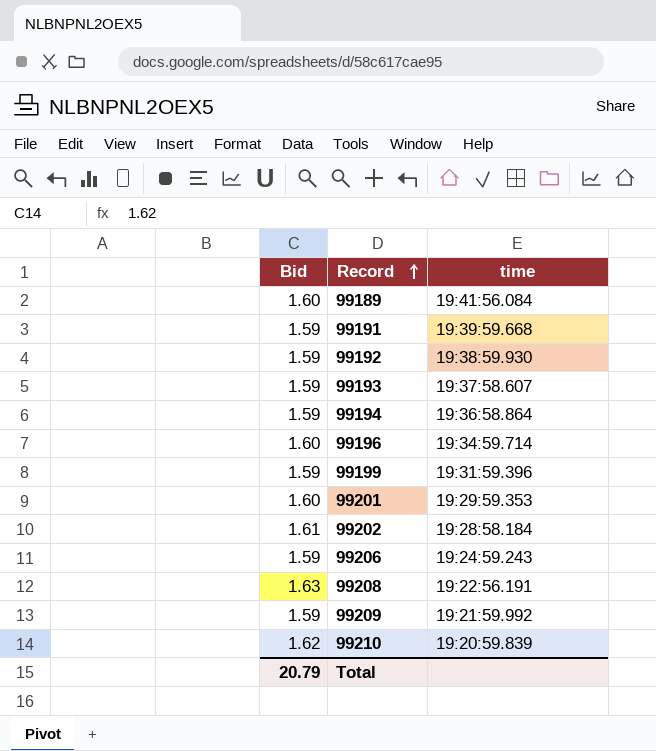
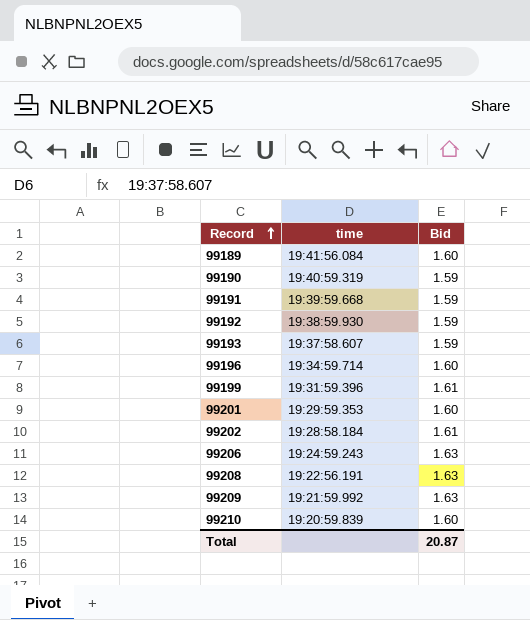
column Bid | position: 1 -> 3
row 99194: 1.59 | 19:36:58.864 -> none
row 99190: none -> 19:40:59.319 | 1.59
99199 | Bid: 1.59 -> 1.61
99206 | Bid: 1.59 -> 1.63
99209 | Bid: 1.59 -> 1.63
99210 | Bid: 1.62 -> 1.60
Total | Bid: 20.79 -> 20.87

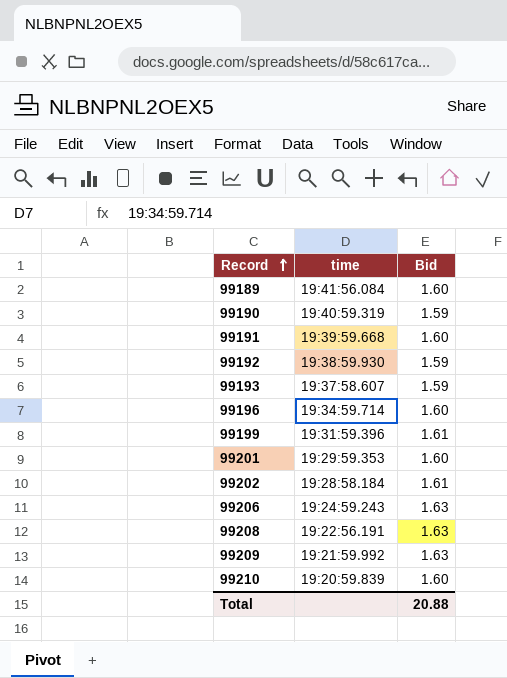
99191 | Bid: 1.59 -> 1.60
Total | Bid: 20.87 -> 20.88

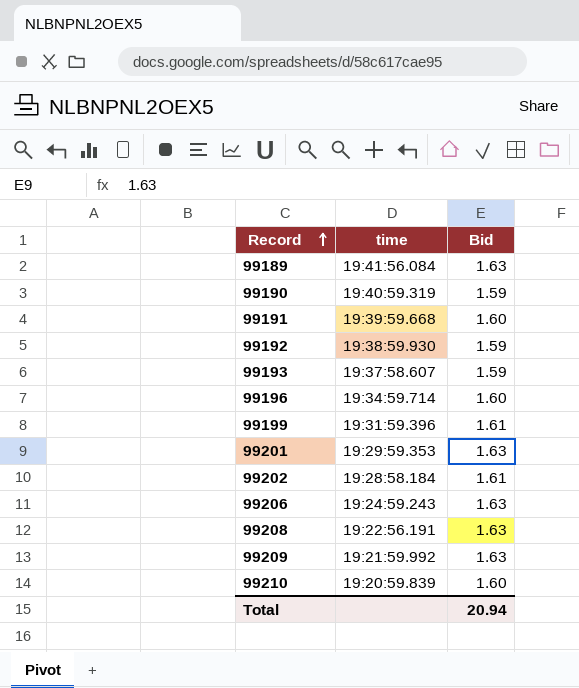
99189 | Bid: 1.60 -> 1.63
99201 | Bid: 1.60 -> 1.63
Total | Bid: 20.88 -> 20.94

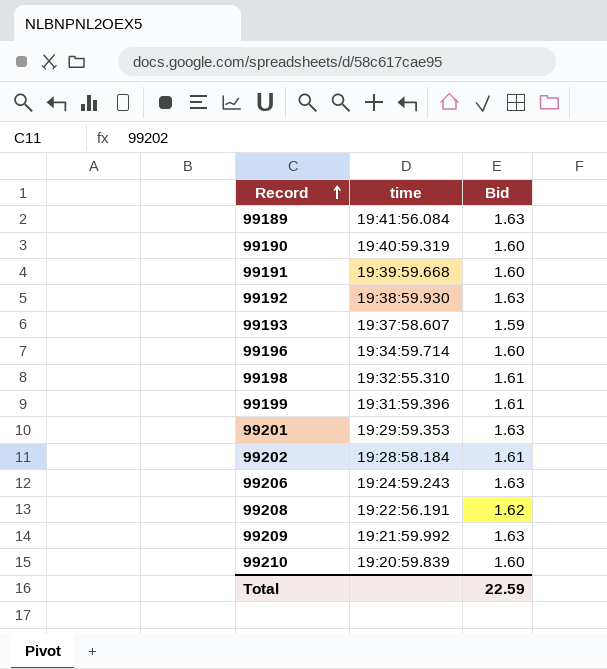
99190 | Bid: 1.59 -> 1.60
99192 | Bid: 1.59 -> 1.63
row 99198: none -> 19:32:55.310 | 1.61
99208 | Bid: 1.63 -> 1.62
Total | Bid: 20.94 -> 22.59

